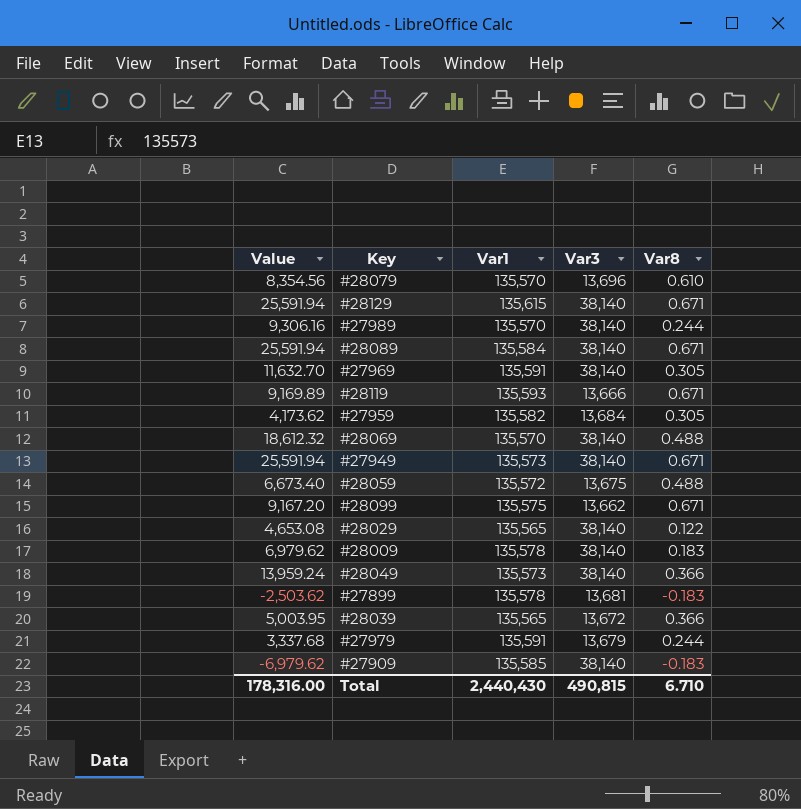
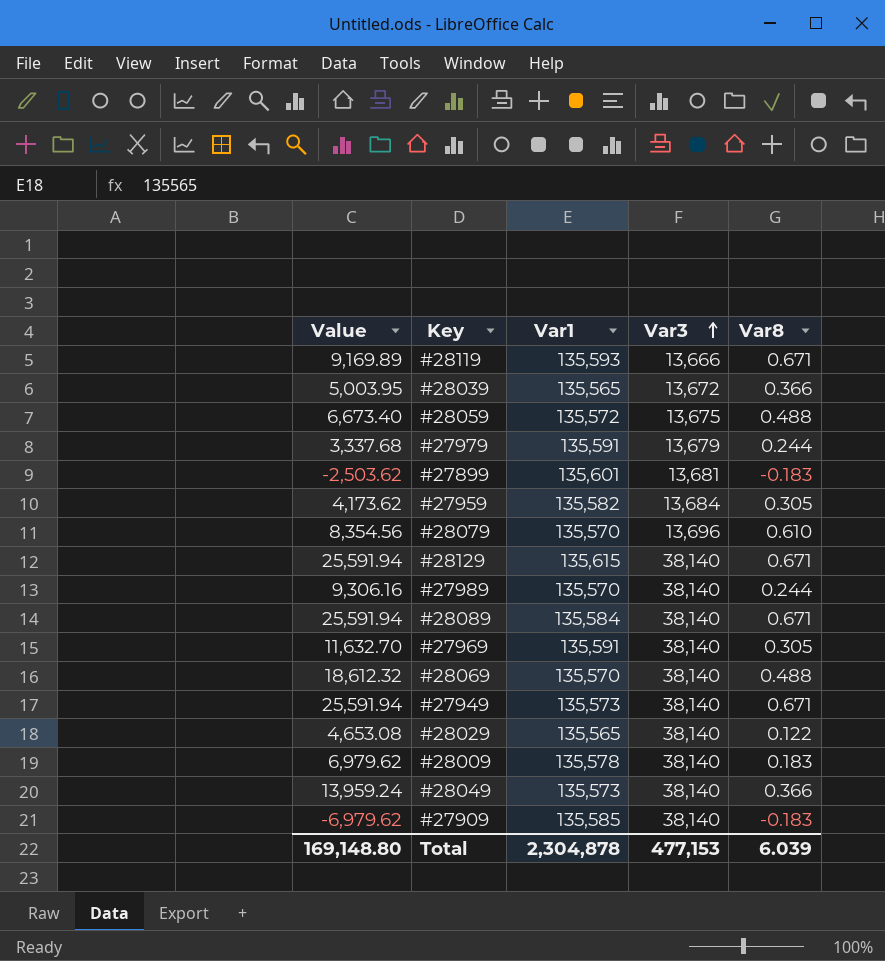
row order: none -> Var3 ascending
row #28099: 9,167.20 | 135,575 | 13,662 | 0.671 -> none
#27899 | Var1: 135,578 -> 135,601
Total | Value: 178,316.00 -> 169,148.80
Total | Var1: 2,440,430 -> 2,304,878
Total | Var3: 490,815 -> 477,153
Total | Var8: 6.710 -> 6.039

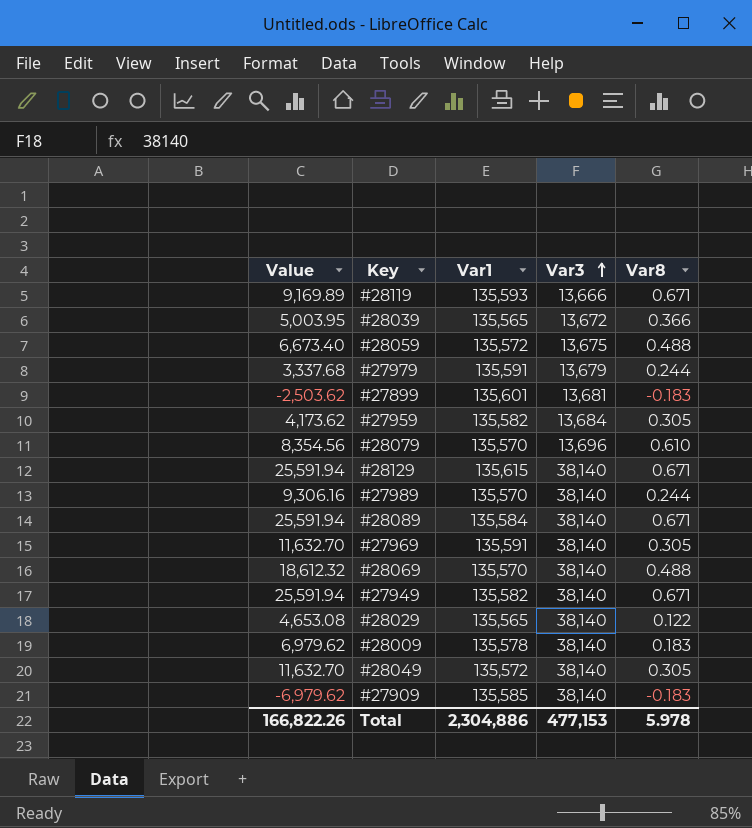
#27949 | Var1: 135,573 -> 135,582
#28049 | Value: 13,959.24 -> 11,632.70
#28049 | Var1: 135,573 -> 135,572
#28049 | Var8: 0.366 -> 0.305
Total | Value: 169,148.80 -> 166,822.26
Total | Var1: 2,304,878 -> 2,304,886
Total | Var8: 6.039 -> 5.978

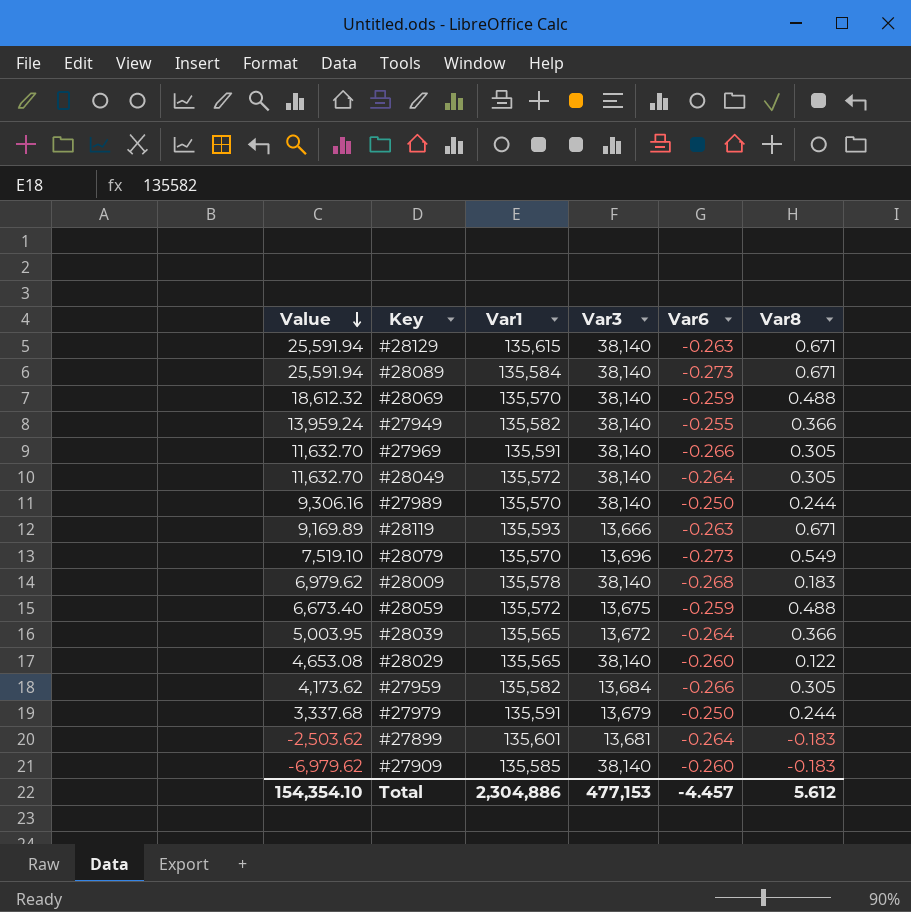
row order: Var3 ascending -> Value descending
column Var6 | position: none -> 5
#27949 | Value: 25,591.94 -> 13,959.24
#27949 | Var8: 0.671 -> 0.366
#28079 | Value: 8,354.56 -> 7,519.10
#28079 | Var8: 0.610 -> 0.549
Total | Value: 166,822.26 -> 154,354.10
Total | Var8: 5.978 -> 5.612

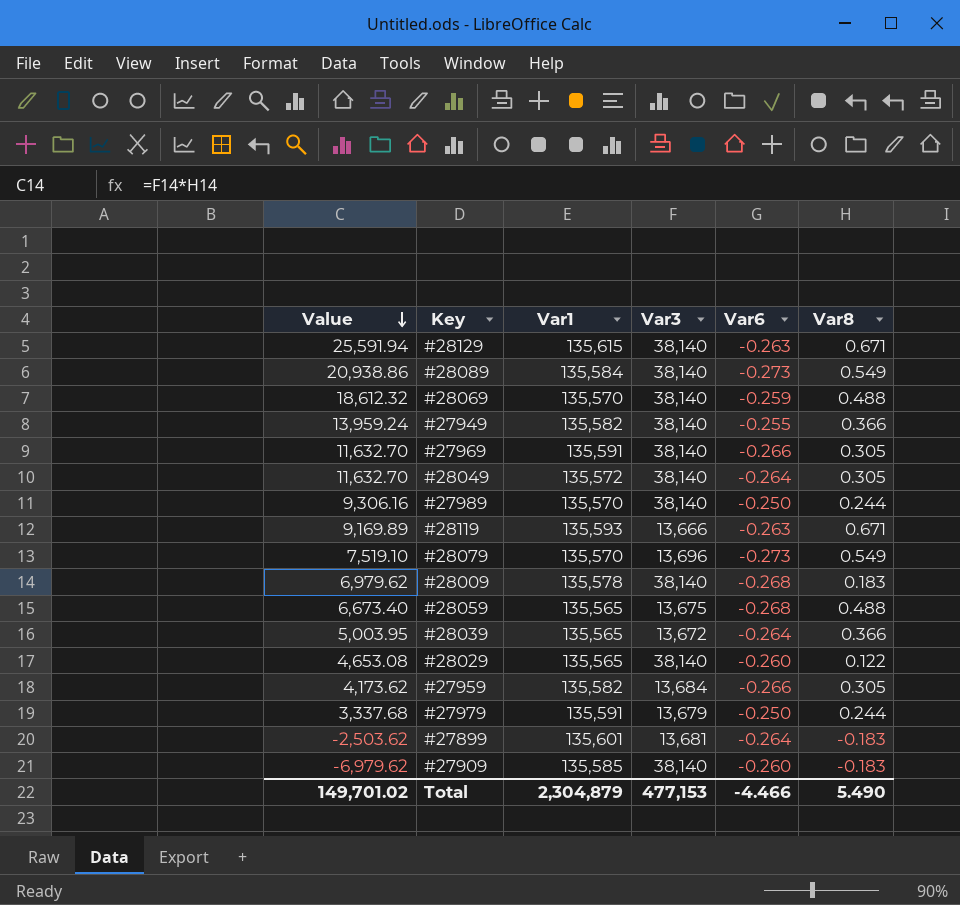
#28089 | Value: 25,591.94 -> 20,938.86
#28089 | Var8: 0.671 -> 0.549
#28059 | Var1: 135,572 -> 135,565
#28059 | Var6: -0.259 -> -0.268
Total | Value: 154,354.10 -> 149,701.02
Total | Var1: 2,304,886 -> 2,304,879
Total | Var6: -4.457 -> -4.466
Total | Var8: 5.612 -> 5.490

